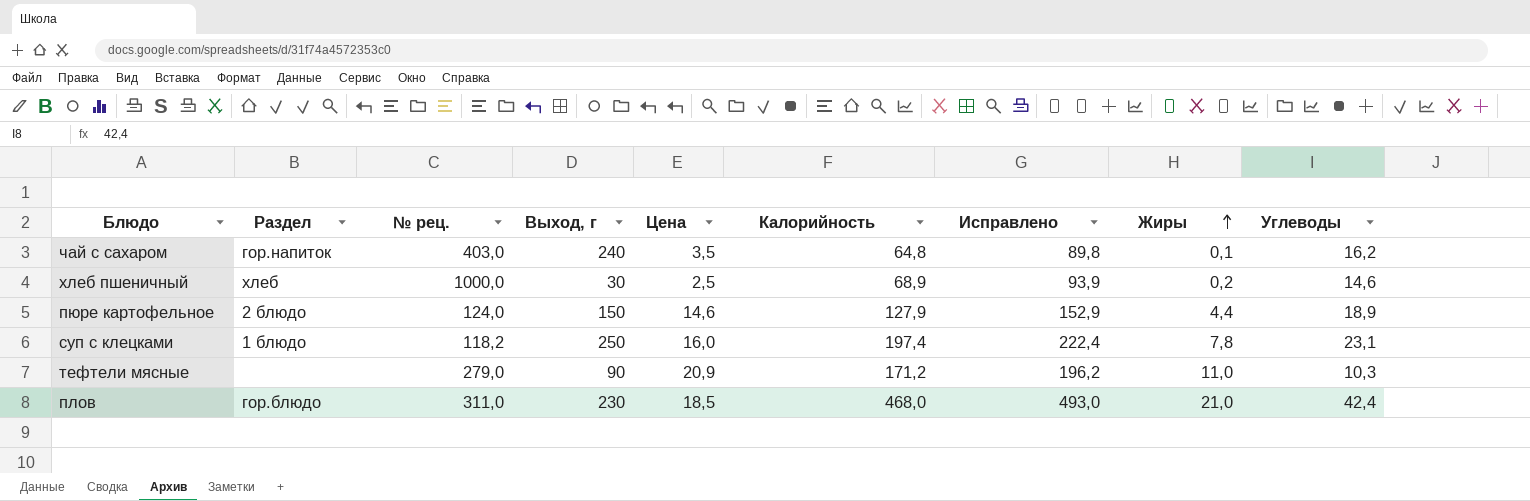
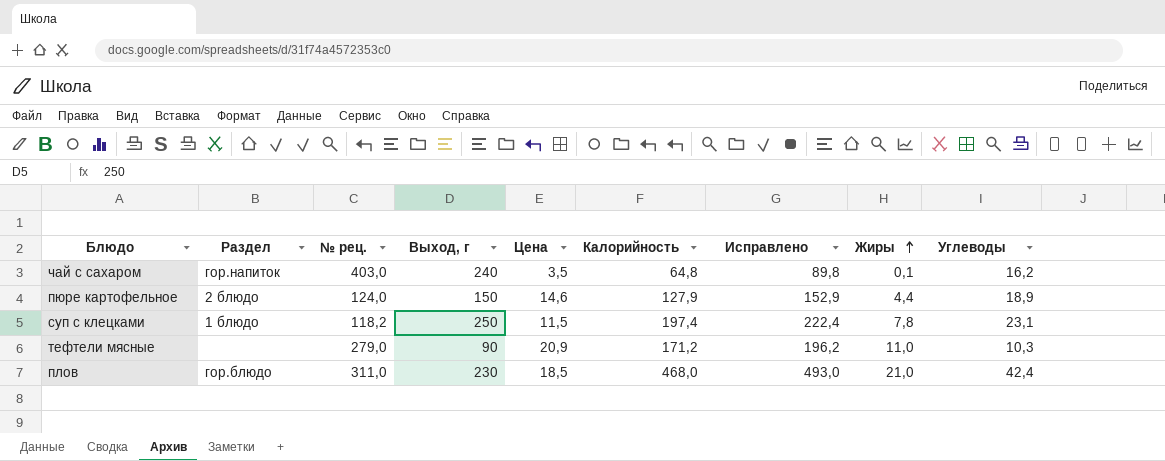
row хлеб пшеничный: хлеб | 1000,0 | 30 | 2,5 | 68,9 | 93,9 | 0,2 | 14,6 -> none
суп с клецками | Цена: 16,0 -> 11,5

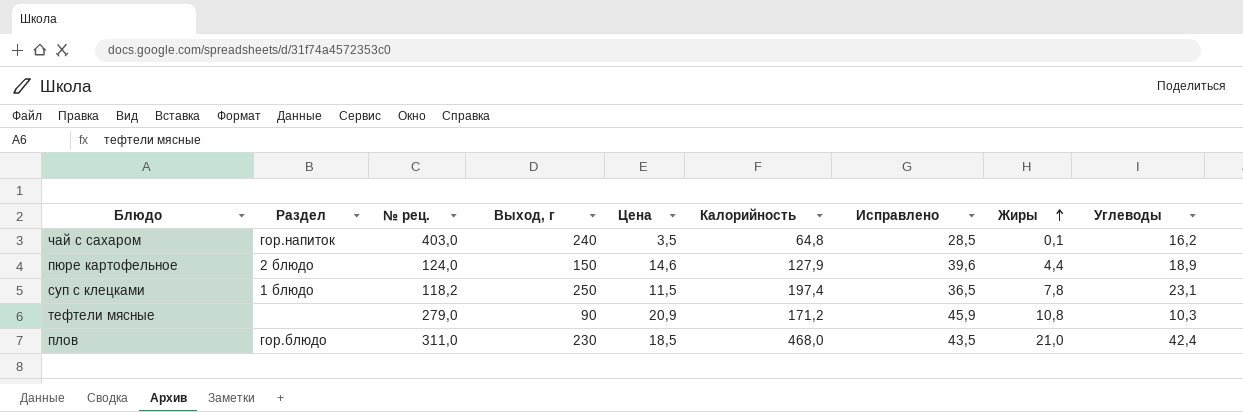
column Исправлено | formula: [Калорийность] + 25 -> [Цена] + 25
тефтели мясные | Жиры: 11,0 -> 10,8

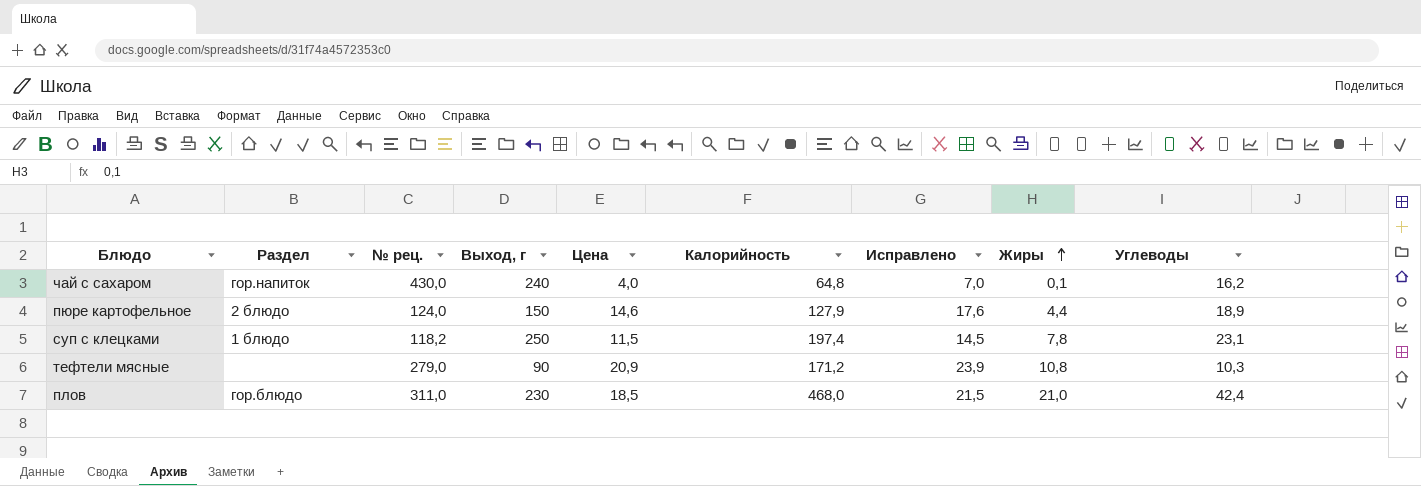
column Исправлено | formula: [Цена] + 25 -> [Цена] + 3
чай с сахаром | № рец.: 403,0 -> 430,0
чай с сахаром | Цена: 3,5 -> 4,0

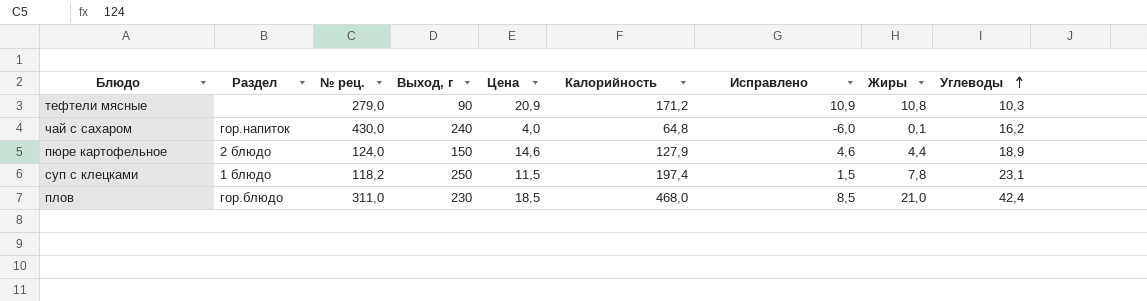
row order: Жиры ascending -> Углеводы ascending
column Исправлено | formula: [Цена] + 3 -> [Цена] - 10

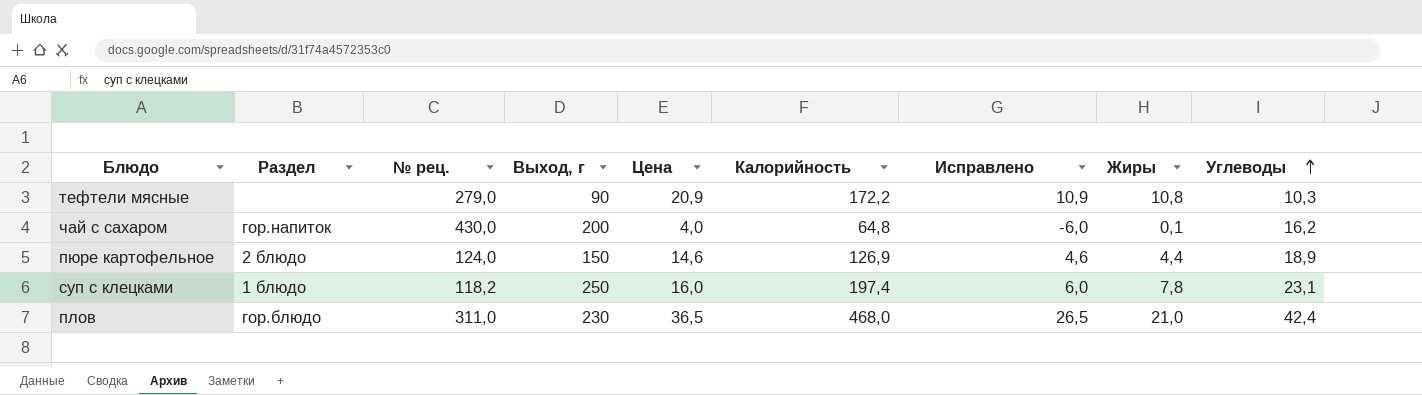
тефтели мясные | Калорийность: 171,2 -> 172,2
чай с сахаром | Выход, г: 240 -> 200
пюре картофельное | Калорийность: 127,9 -> 126,9
суп с клецками | Цена: 11,5 -> 16,0
суп с клецками | Исправлено: 1,5 -> 6,0
плов | Цена: 18,5 -> 36,5
плов | Исправлено: 8,5 -> 26,5

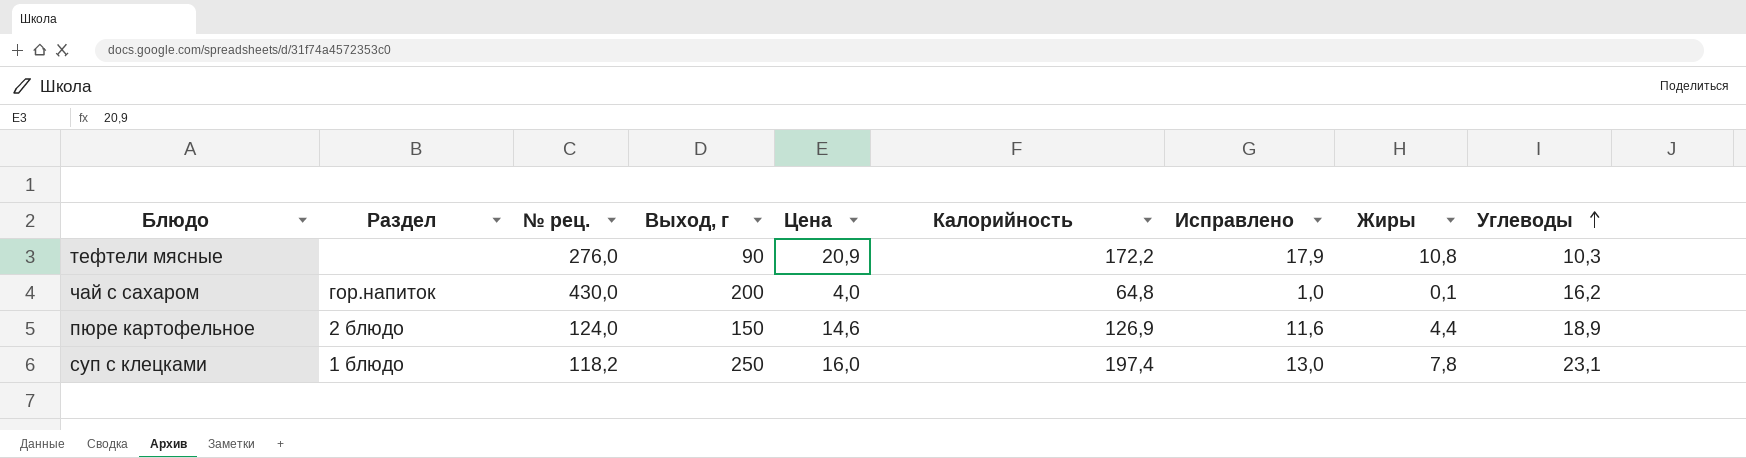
column Исправлено | formula: [Цена] - 10 -> [Цена] - 3
row плов: гор.блюдо | 311,0 | 230 | 36,5 | 468,0 | 26,5 | 21,0 | 42,4 -> none
тефтели мясные | № рец.: 279,0 -> 276,0

